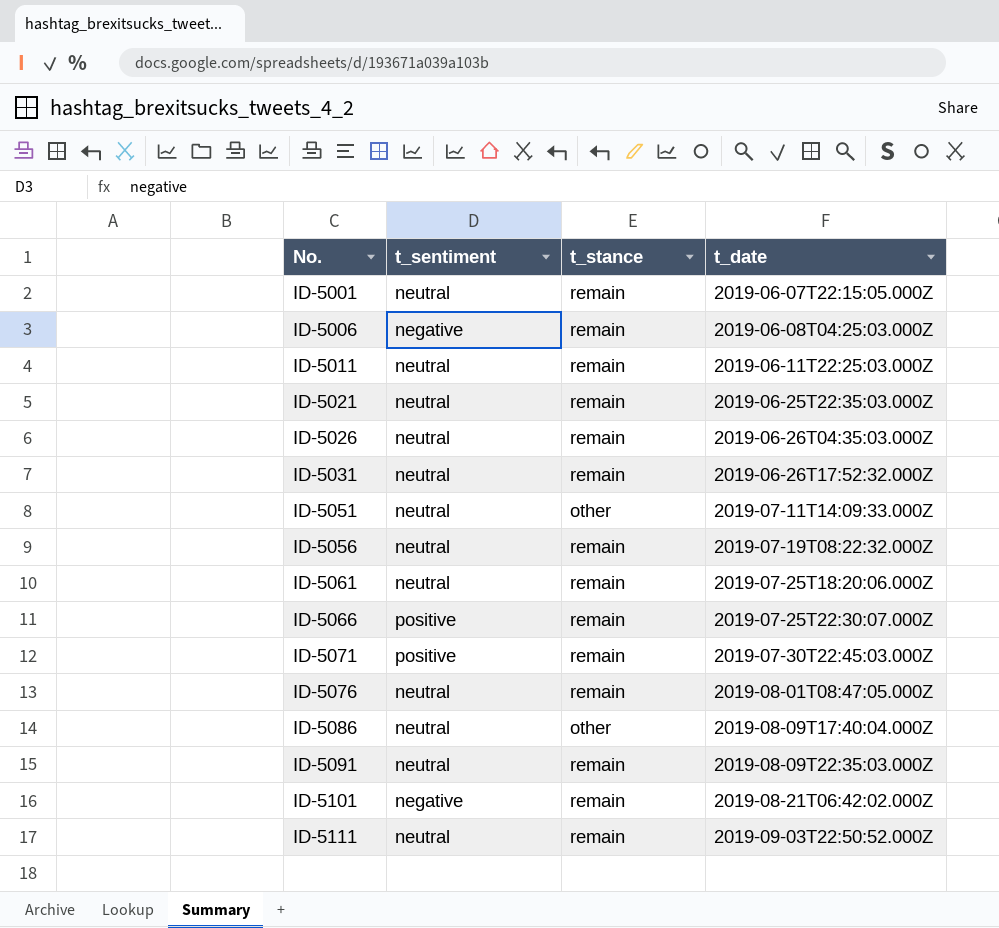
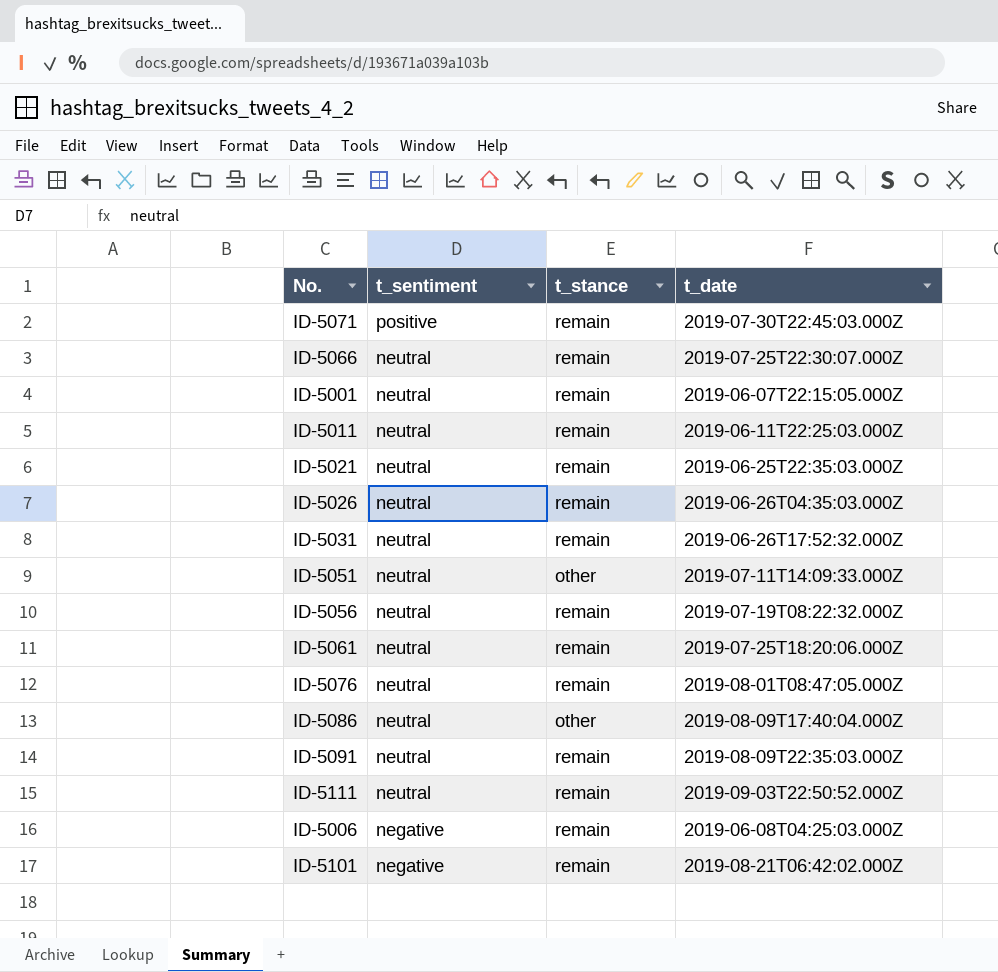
row order: No. ascending -> t_sentiment descending
ID-5066 | t_sentiment: positive -> neutral

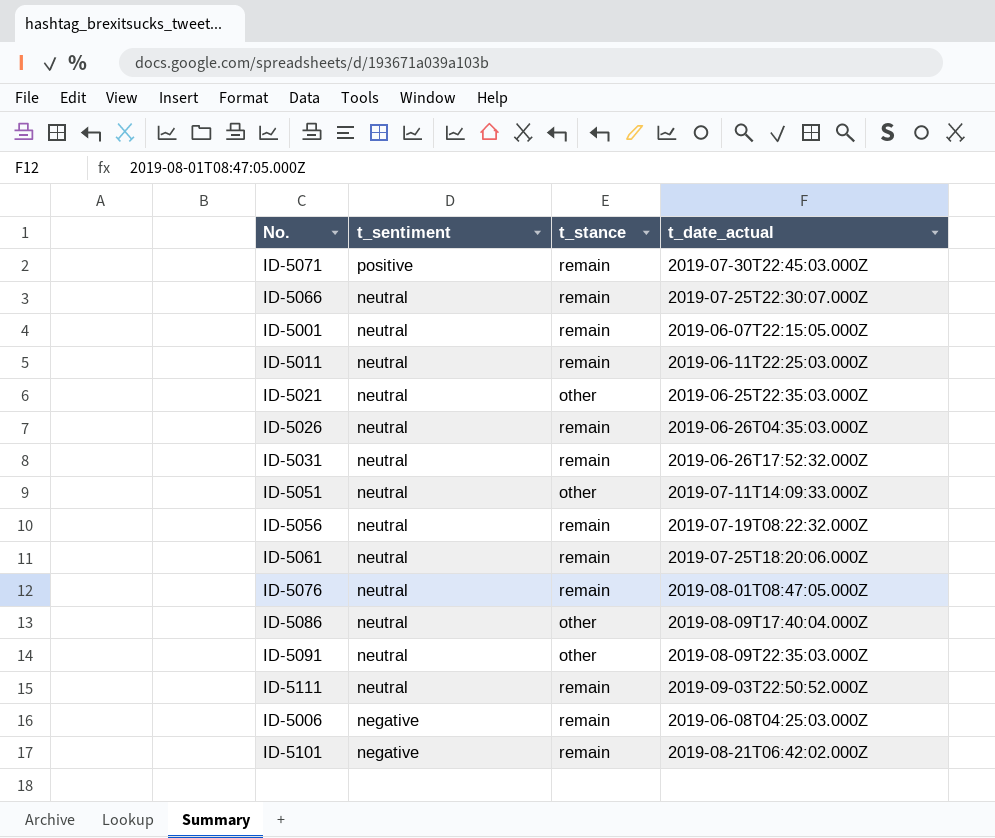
column name: t_date -> t_date_actual
ID-5021 | t_stance: remain -> other
ID-5091 | t_stance: remain -> other

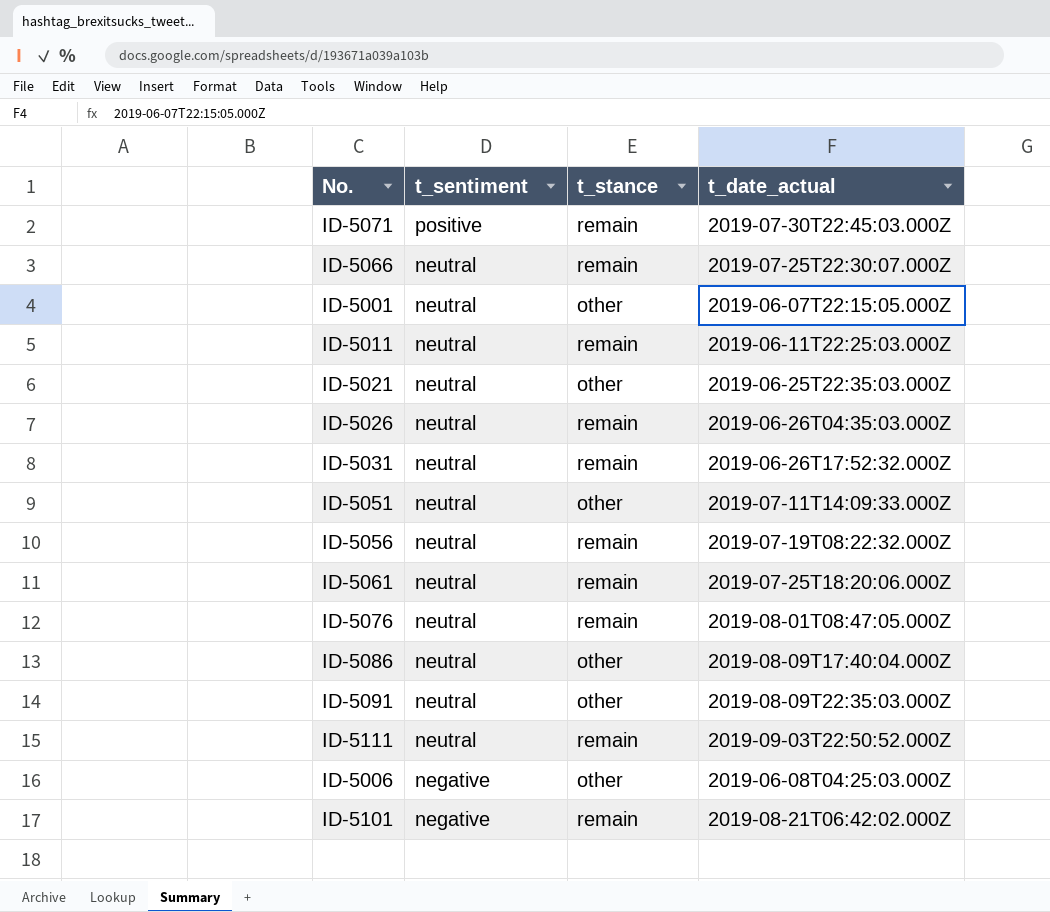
ID-5001 | t_stance: remain -> other
ID-5006 | t_stance: remain -> other

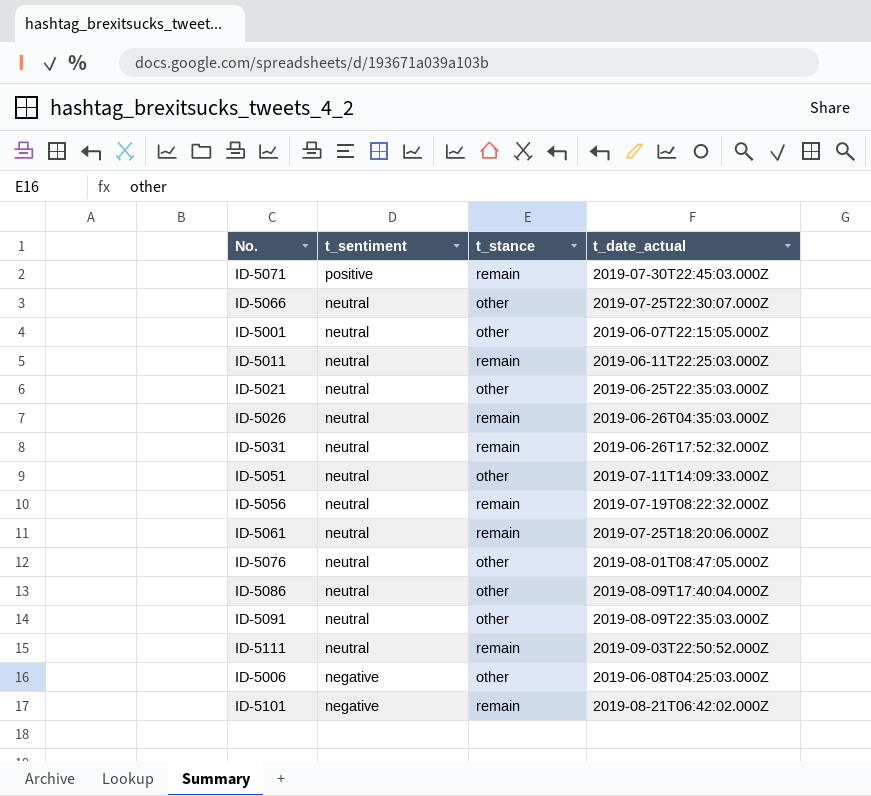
ID-5066 | t_stance: remain -> other
ID-5076 | t_stance: remain -> other

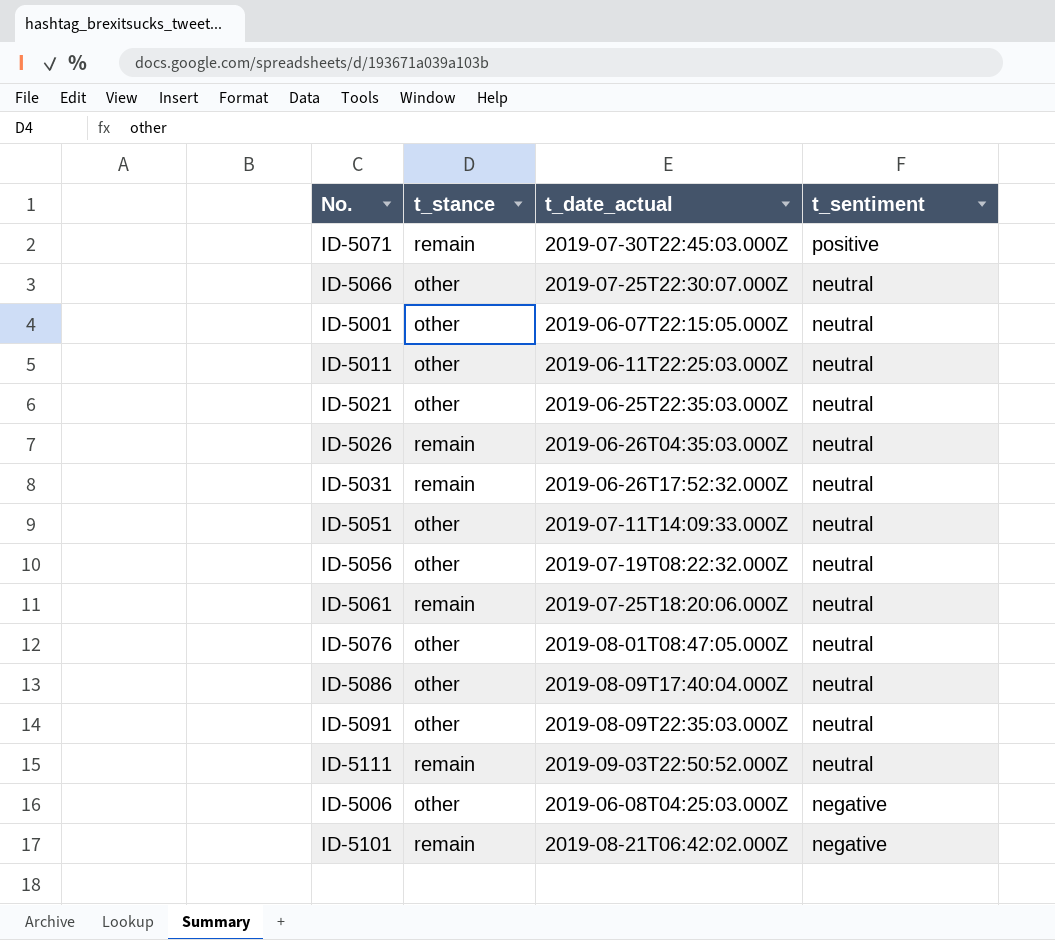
column t_sentiment | position: 2 -> 4
ID-5011 | t_stance: remain -> other
ID-5056 | t_stance: remain -> other

